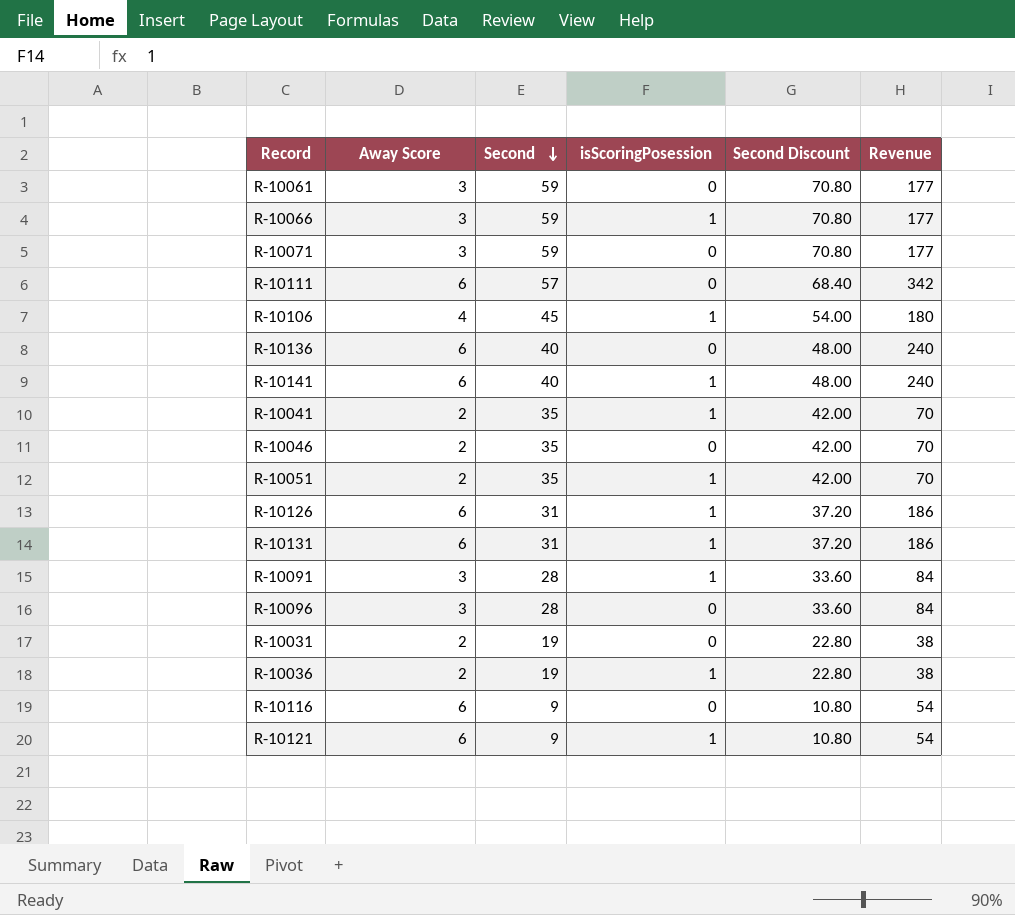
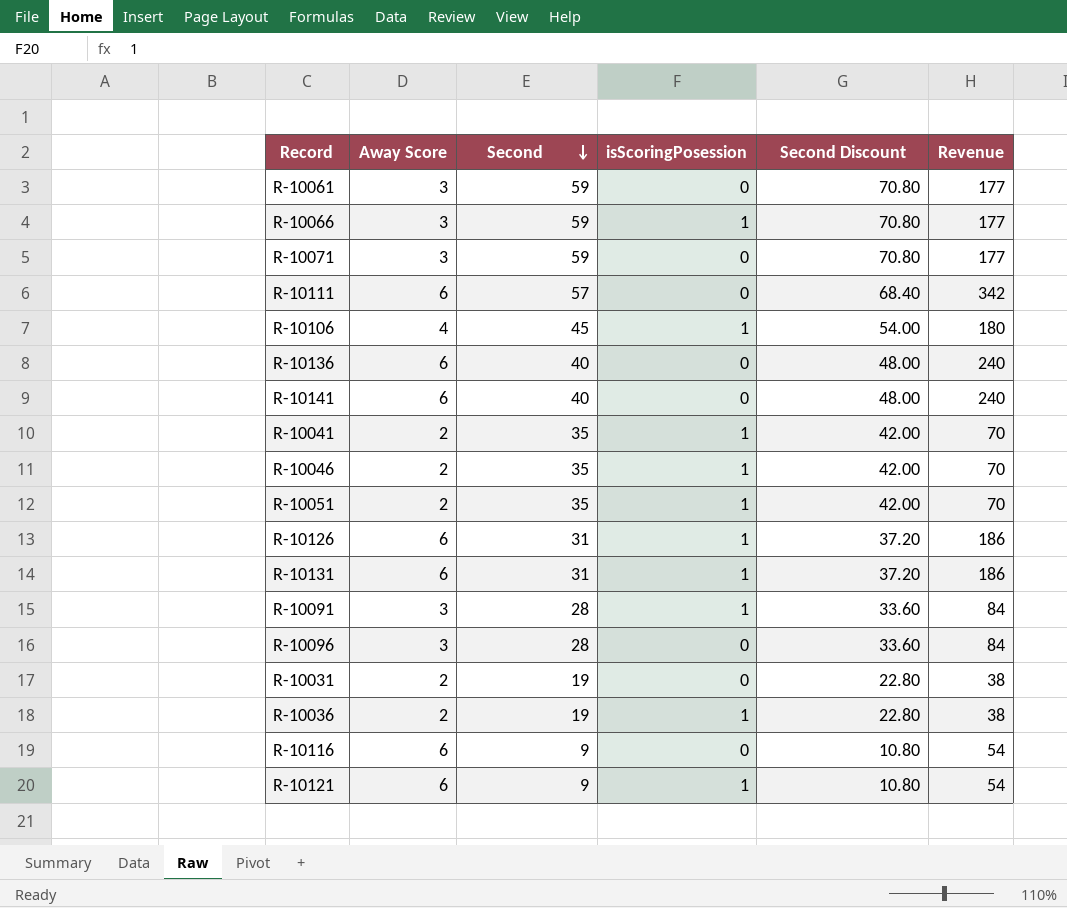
R-10141 | isScoringPosession: 1 -> 0
R-10046 | isScoringPosession: 0 -> 1

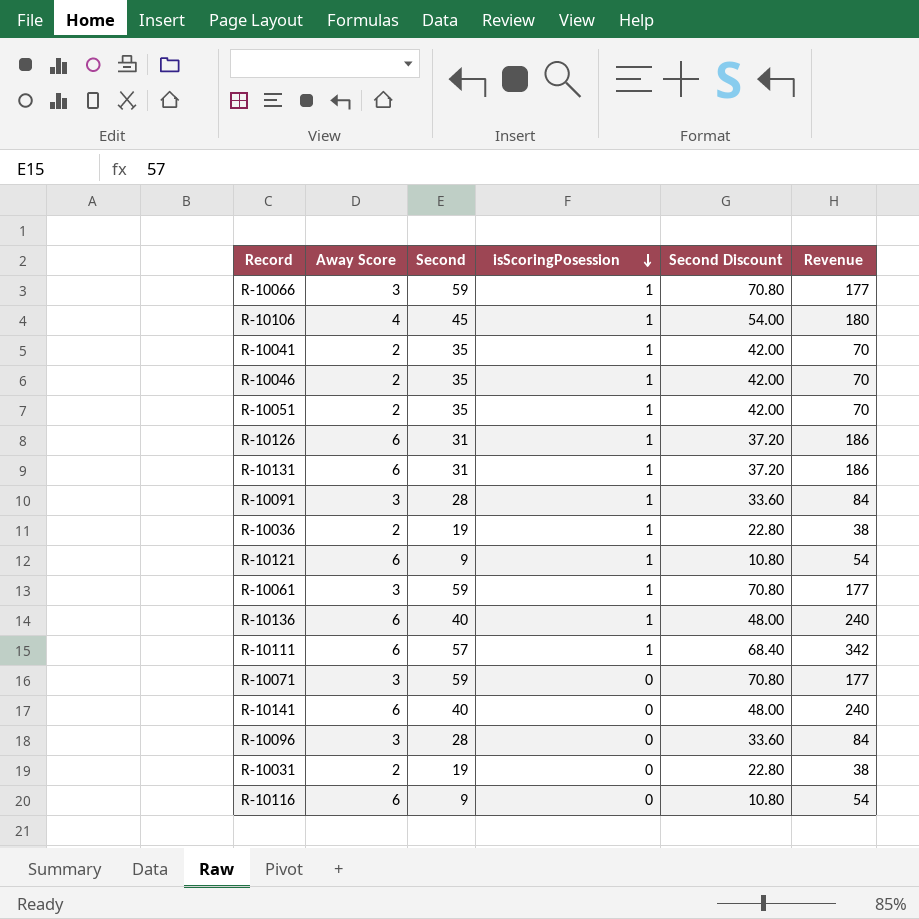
row order: Second descending -> isScoringPosession descending
R-10061 | isScoringPosession: 0 -> 1
R-10136 | isScoringPosession: 0 -> 1
R-10111 | isScoringPosession: 0 -> 1

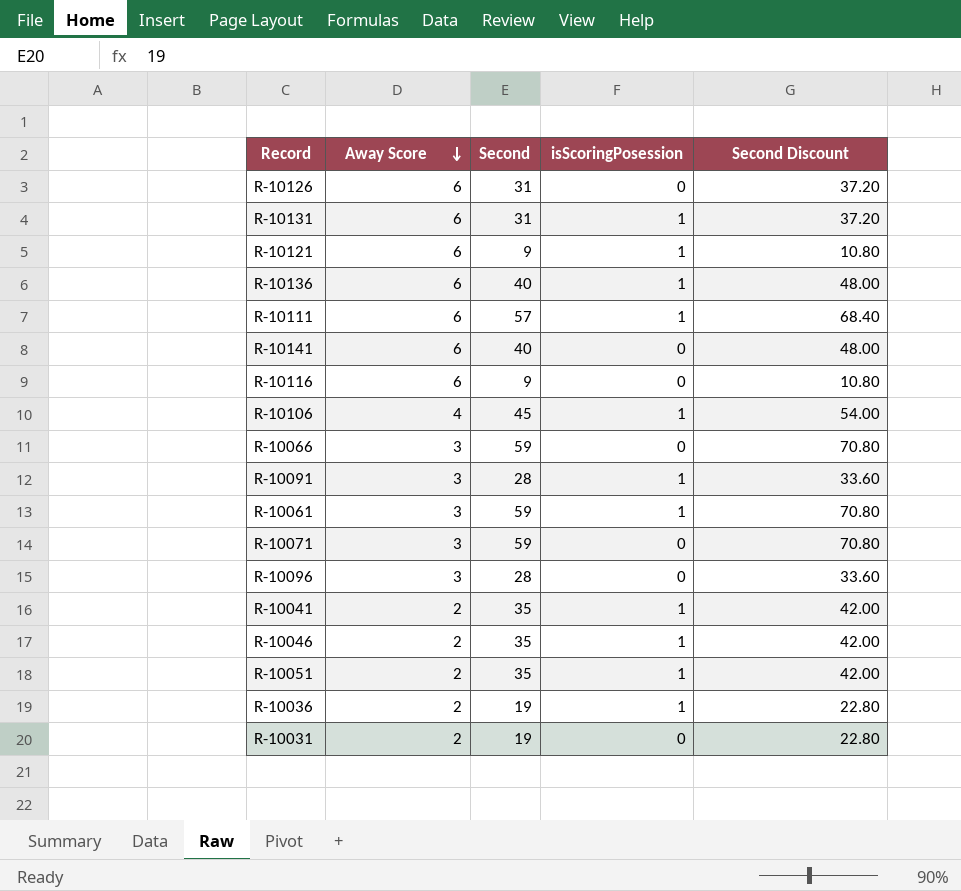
row order: isScoringPosession descending -> Away Score descending
column Revenue | formula: [Away Score] * [Second] -> none
R-10126 | isScoringPosession: 1 -> 0
R-10066 | isScoringPosession: 1 -> 0

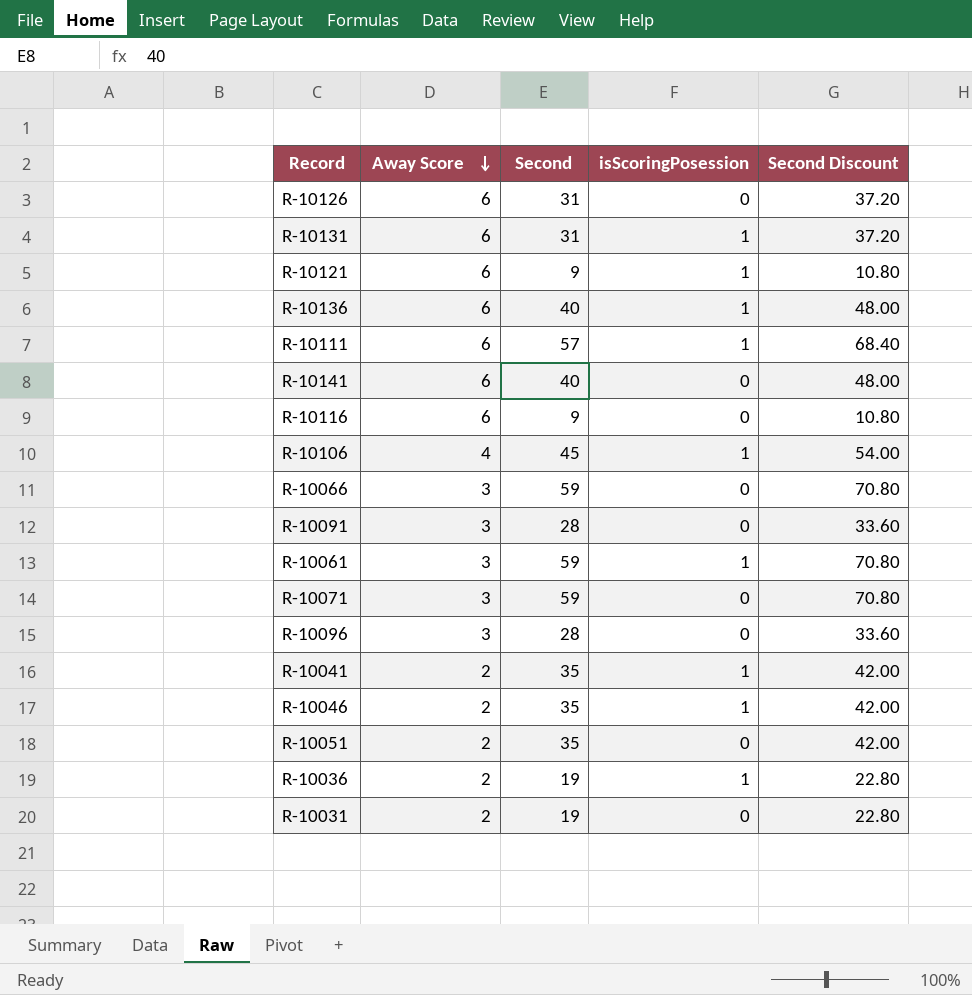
R-10091 | isScoringPosession: 1 -> 0
R-10051 | isScoringPosession: 1 -> 0

